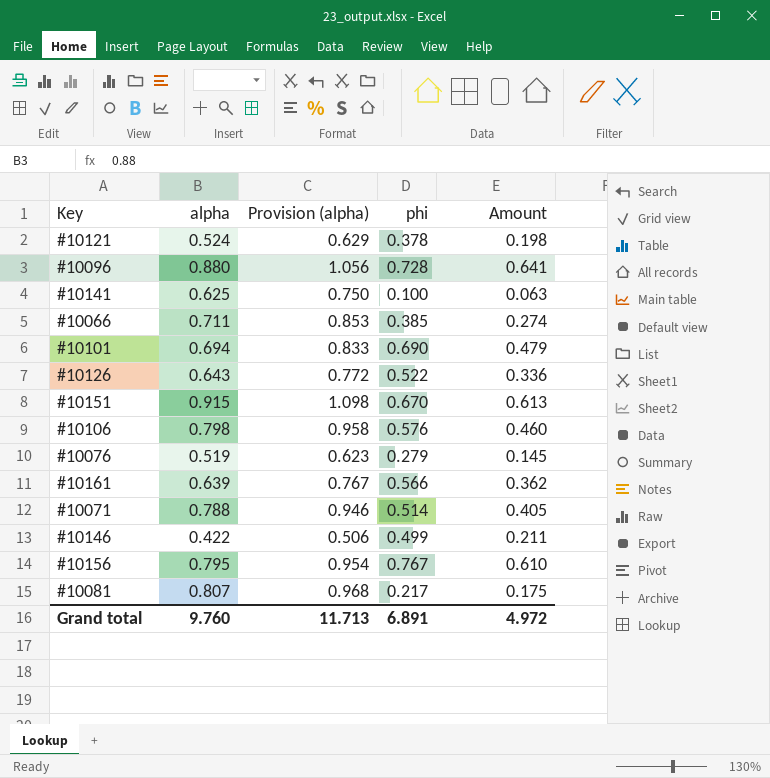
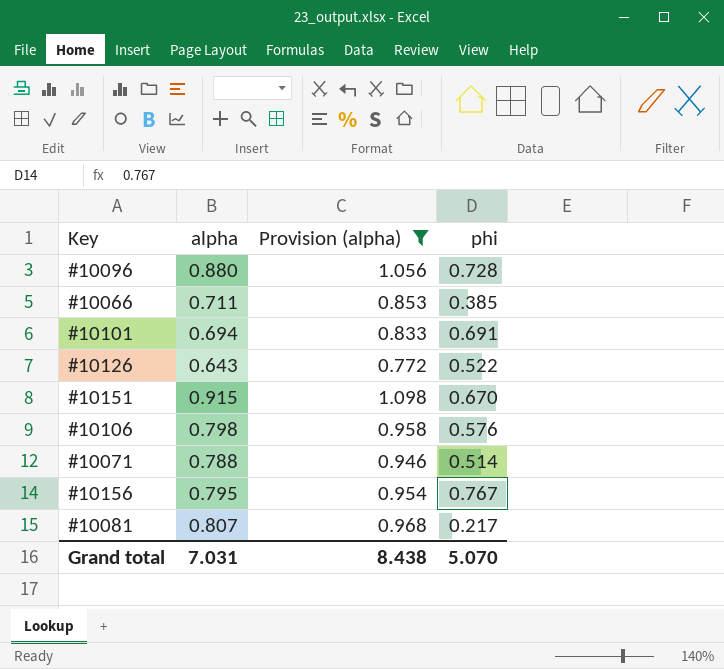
filter: none -> Provision (alpha) >= 0.772
column Amount | formula: [alpha] * [phi] -> none
#10101 | phi: 0.690 -> 0.691
Grand total | alpha: 9.760 -> 7.031
Grand total | Provision (alpha): 11.713 -> 8.438
Grand total | phi: 6.891 -> 5.070

